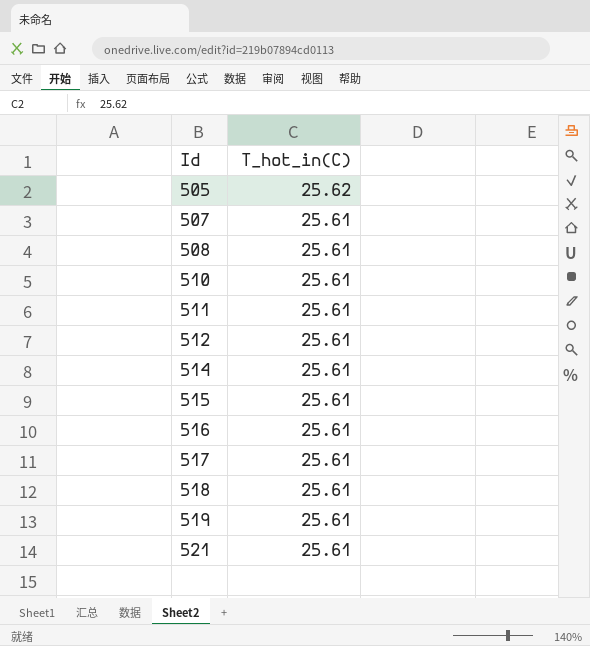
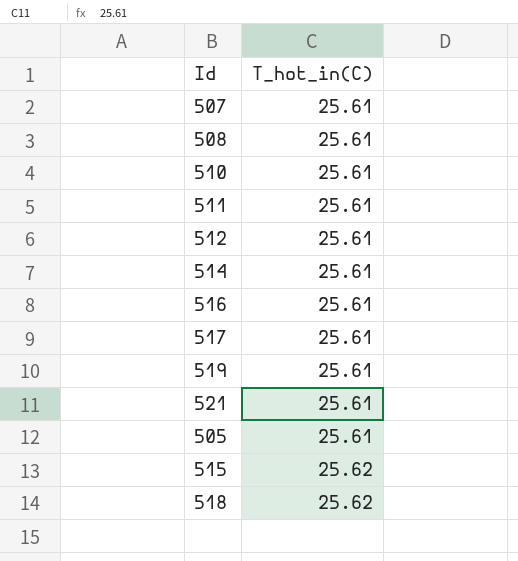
row order: Id ascending -> T_hot_in(C) ascending
505 | T_hot_in(C): 25.62 -> 25.61
515 | T_hot_in(C): 25.61 -> 25.62
518 | T_hot_in(C): 25.61 -> 25.62

